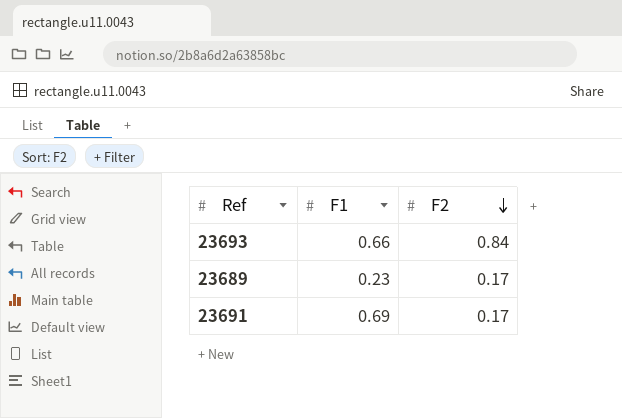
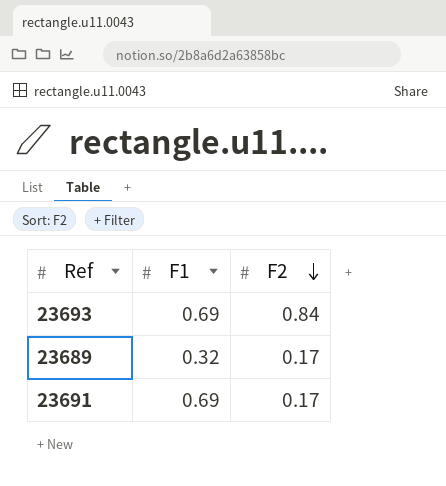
23693 | F1: 0.66 -> 0.69
23689 | F1: 0.23 -> 0.32

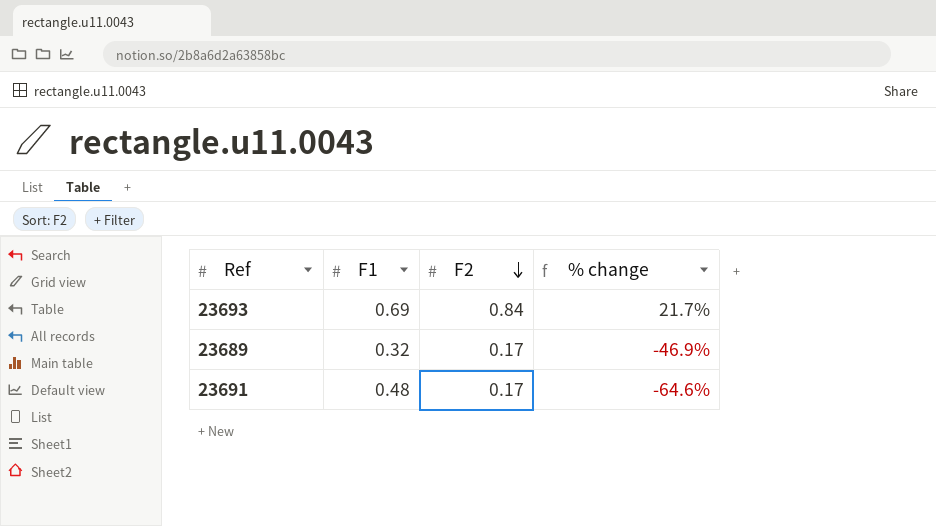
column % change | formula: none -> ([F2] - [F1]) / [F1]
23691 | F1: 0.69 -> 0.48

